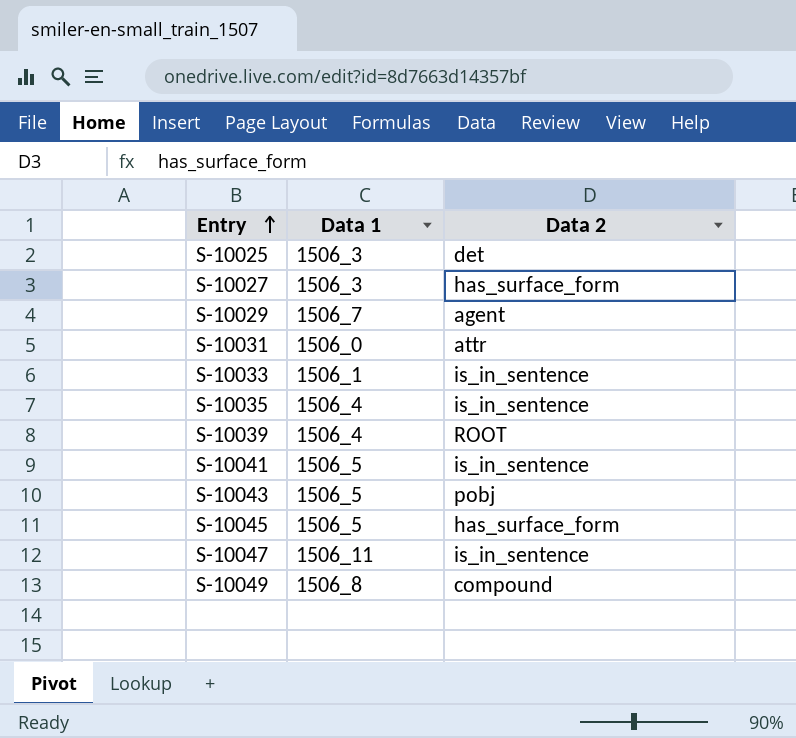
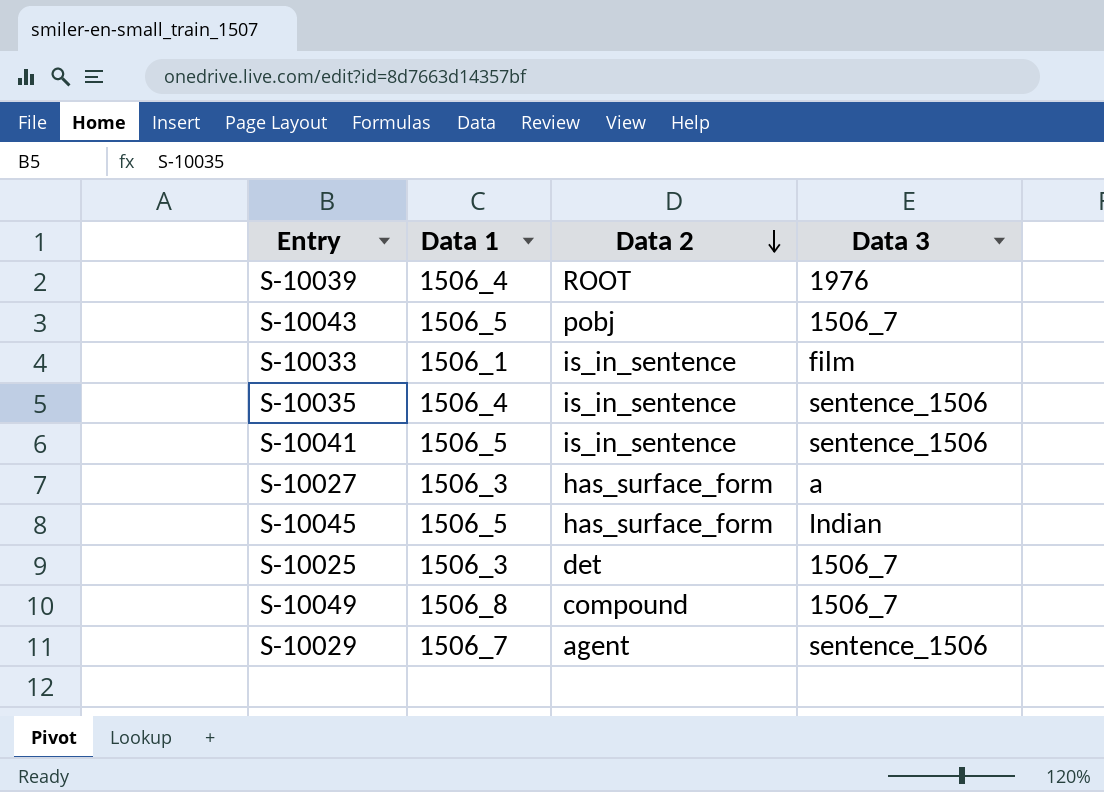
row order: Entry ascending -> Data 2 descending
column Data 3 | position: none -> 4
row S-10031: 1506_0 | attr -> none
row S-10047: 1506_11 | is_in_sentence -> none

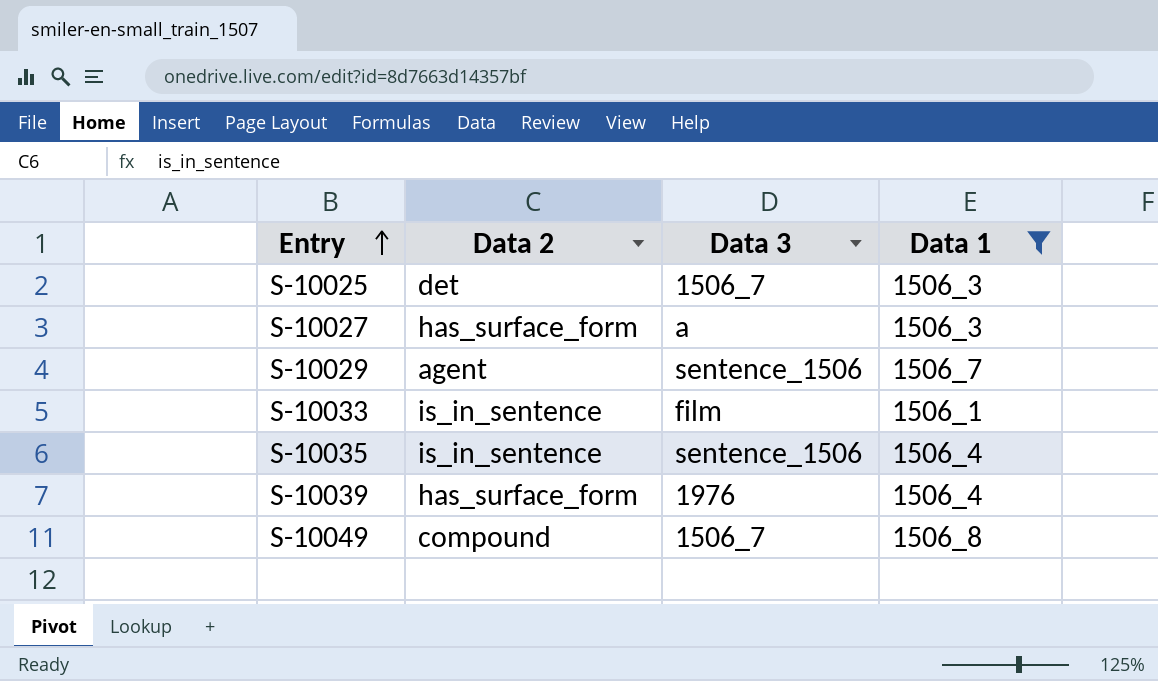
filter: none -> Data 1 != 1506_5
row order: Data 2 descending -> Entry ascending
column Data 1 | position: 2 -> 4
S-10039 | Data 2: ROOT -> has_surface_form

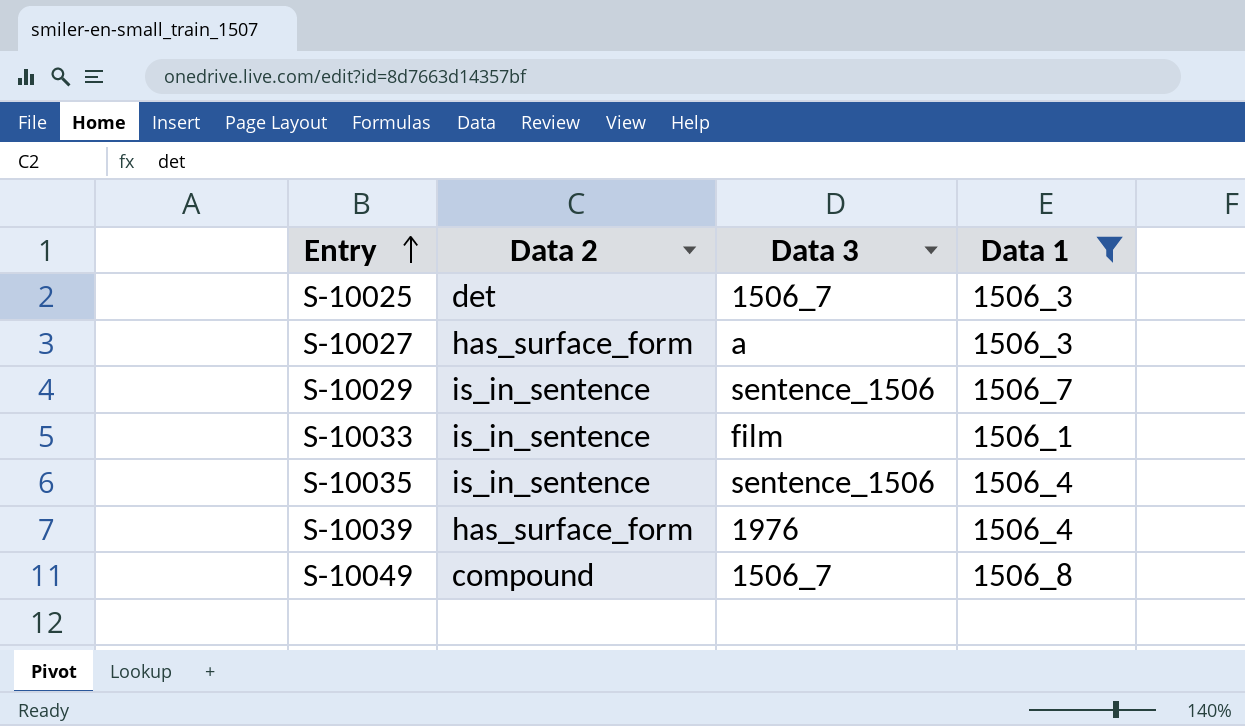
S-10029 | Data 2: agent -> is_in_sentence

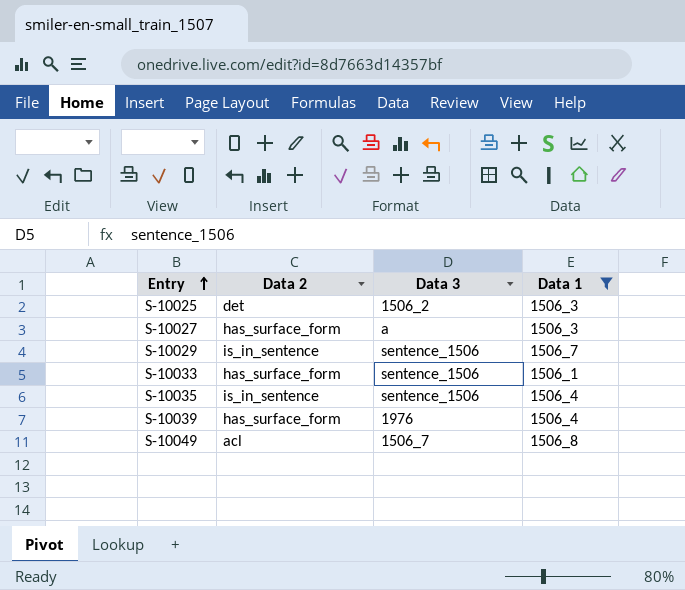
S-10025 | Data 3: 1506_7 -> 1506_2
S-10033 | Data 2: is_in_sentence -> has_surface_form
S-10033 | Data 3: film -> sentence_1506
S-10049 | Data 2: compound -> acl

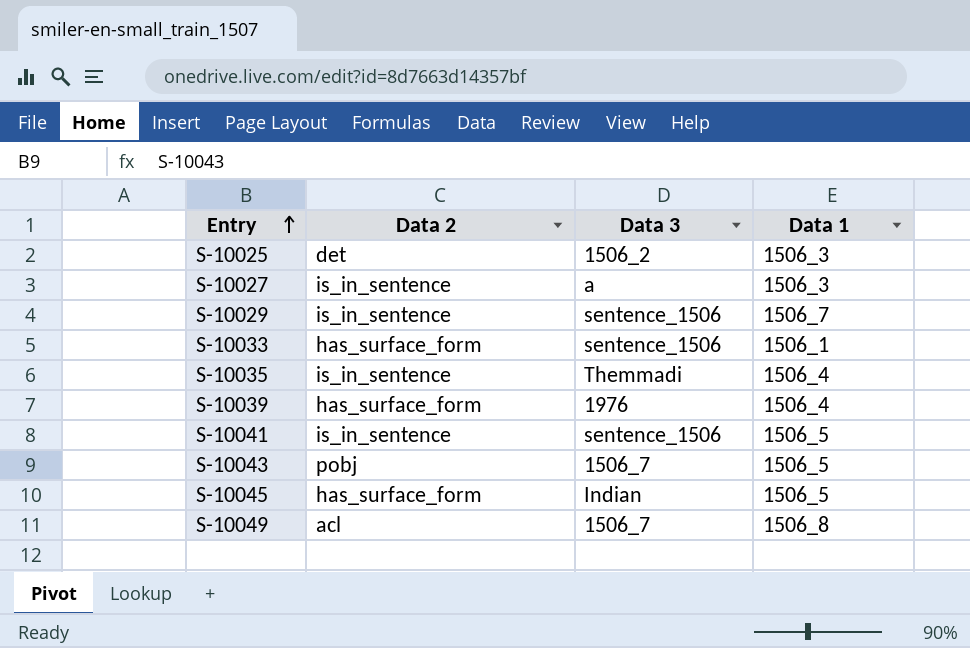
filter: Data 1 != 1506_5 -> none
S-10027 | Data 2: has_surface_form -> is_in_sentence
S-10035 | Data 3: sentence_1506 -> Themmadi

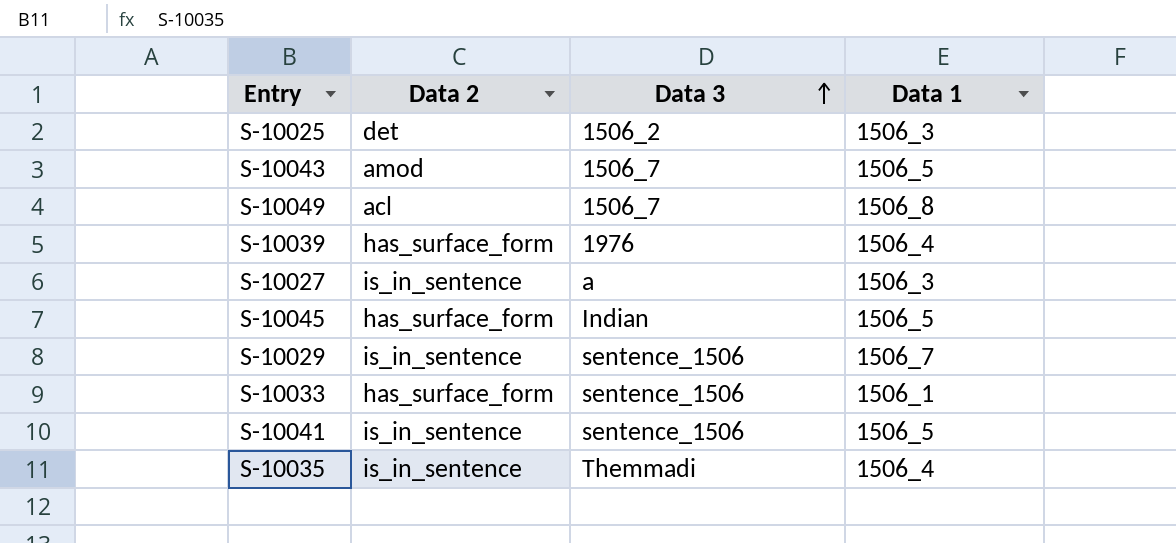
row order: Entry ascending -> Data 3 ascending
S-10043 | Data 2: pobj -> amod

